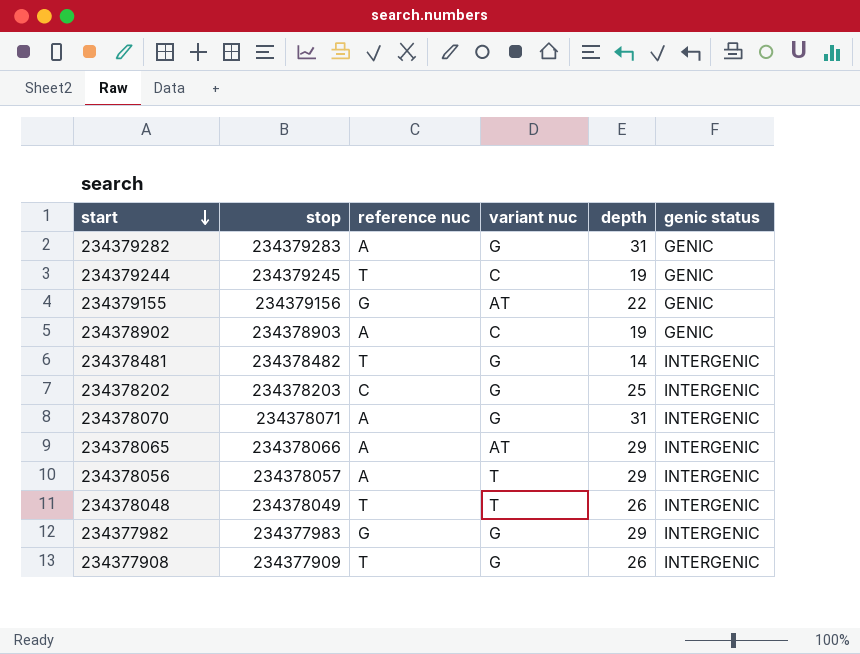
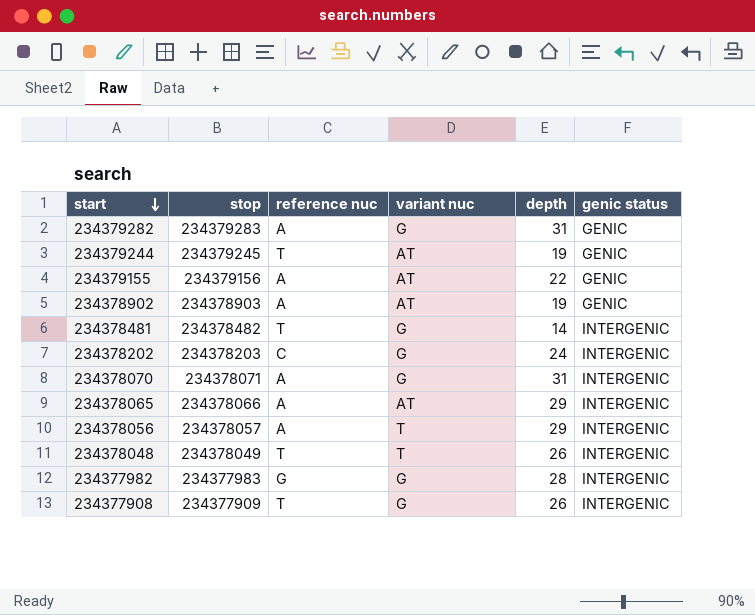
234379244 | variant nuc: C -> AT
234379155 | reference nuc: G -> A
234378902 | variant nuc: C -> AT
234378202 | depth: 25 -> 24
234377982 | depth: 29 -> 28

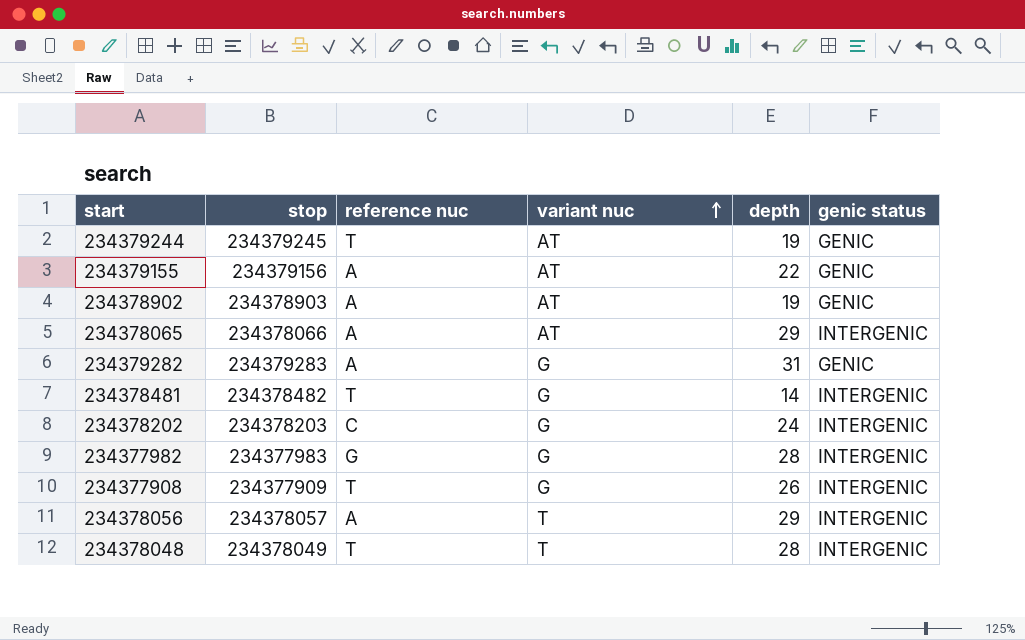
row order: start descending -> variant nuc ascending
row 234378070: 234378071 | A | G | 31 | INTERGENIC -> none
234378048 | depth: 26 -> 28

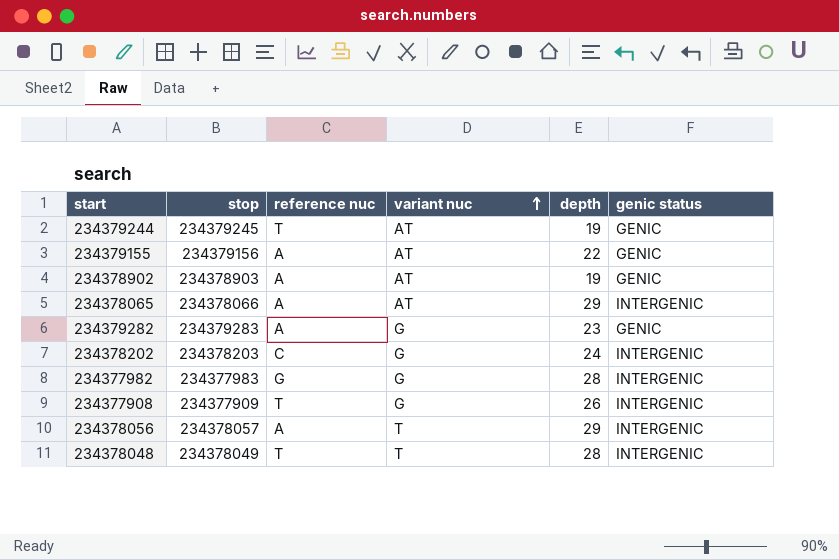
row 234378481: 234378482 | T | G | 14 | INTERGENIC -> none
234379282 | depth: 31 -> 23

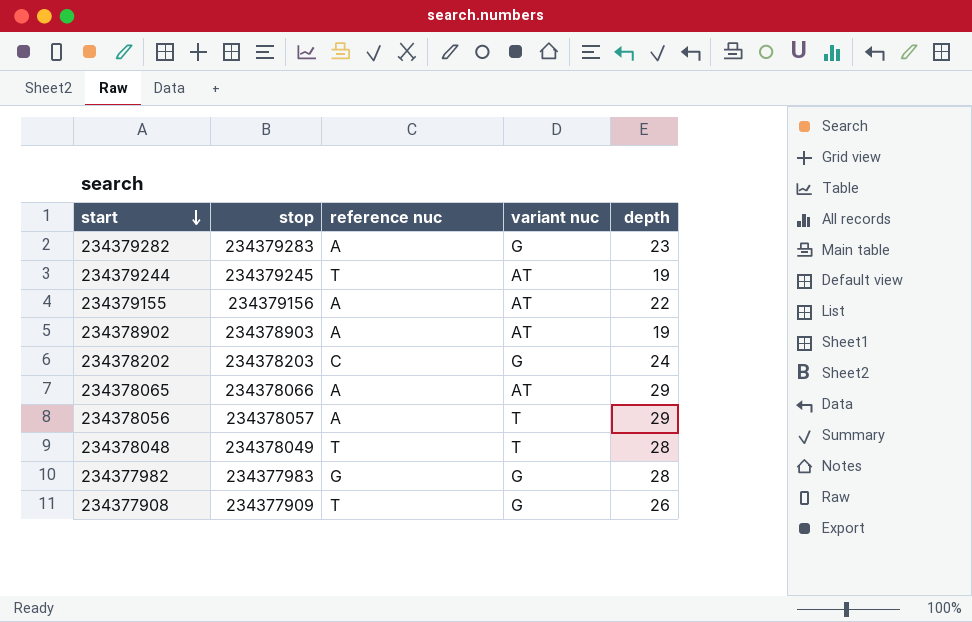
row order: variant nuc ascending -> start descending
column genic status | position: 6 -> none

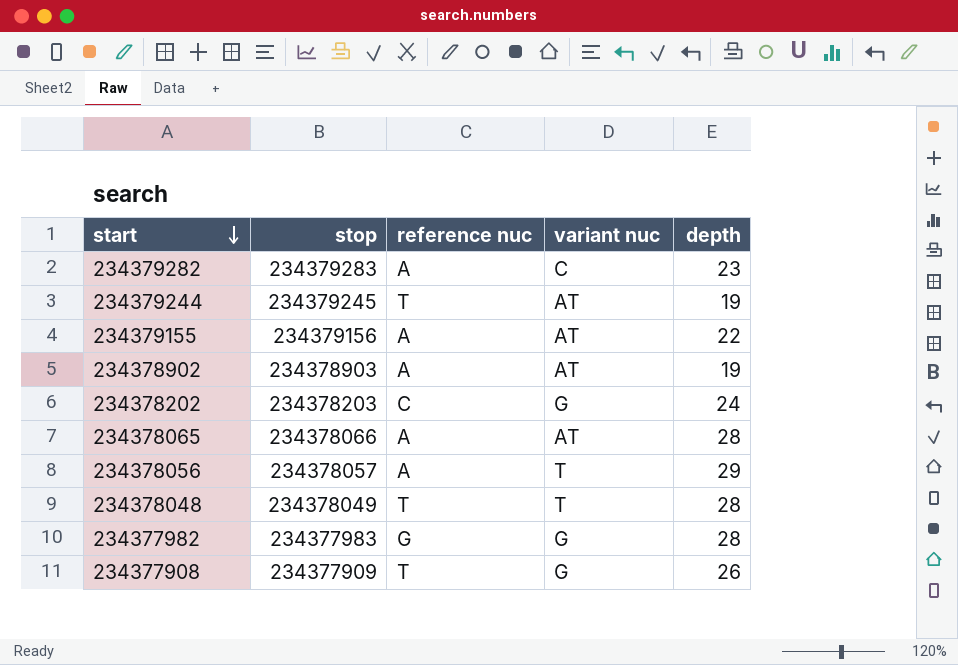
234379282 | variant nuc: G -> C
234378065 | depth: 29 -> 28

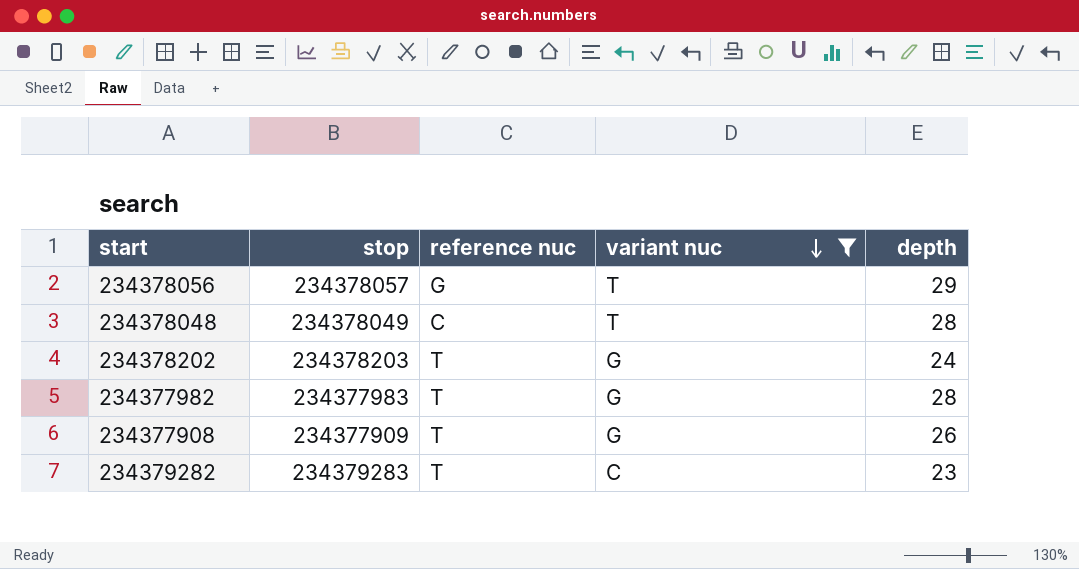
filter: none -> variant nuc != AT
row order: start descending -> variant nuc descending
234378056 | reference nuc: A -> G
234378048 | reference nuc: T -> C
234378202 | reference nuc: C -> T
234377982 | reference nuc: G -> T
234379282 | reference nuc: A -> T

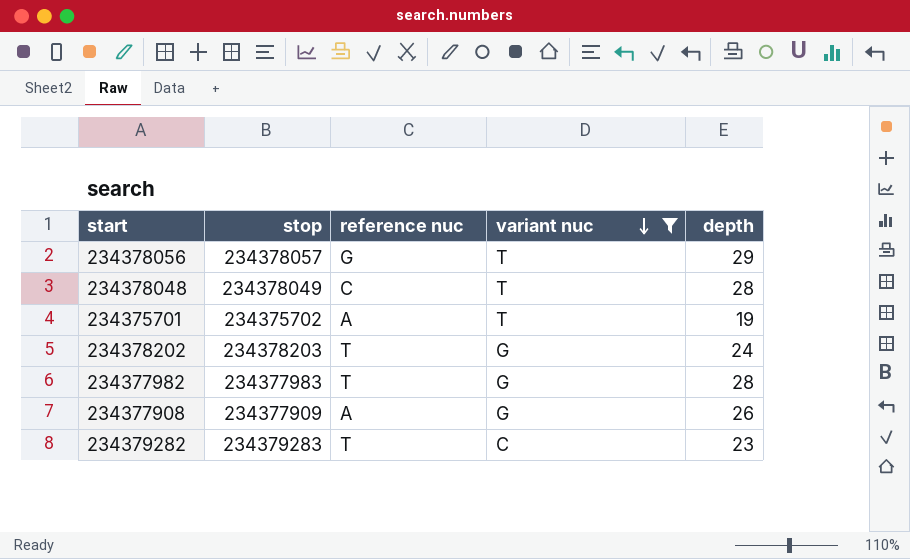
row 234375701: none -> 234375702 | A | T | 19
234377908 | reference nuc: T -> A

